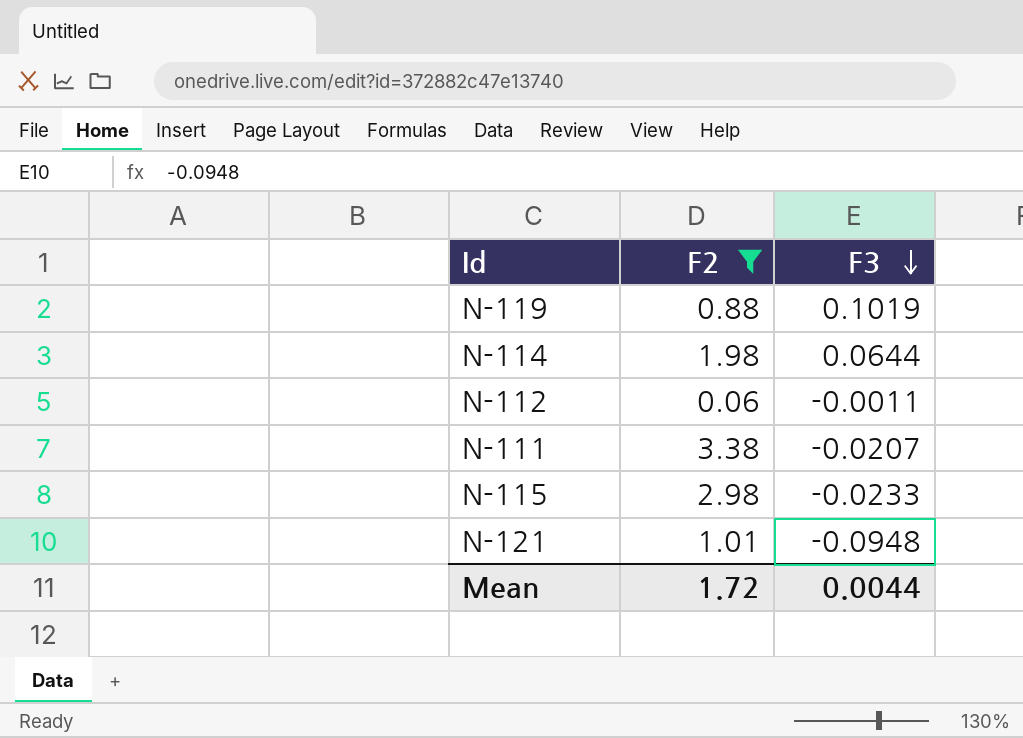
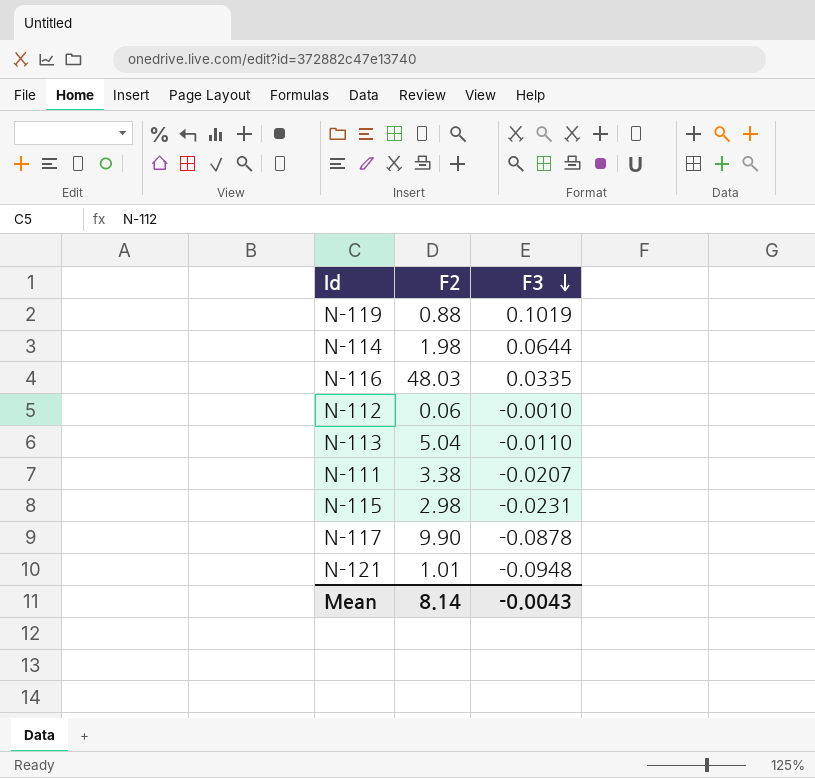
filter: F2 <= 3.38 -> none
N-112 | F3: -0.0011 -> -0.0010
N-115 | F3: -0.0233 -> -0.0231
Mean | F2: 1.72 -> 8.14
Mean | F3: 0.0044 -> -0.0043

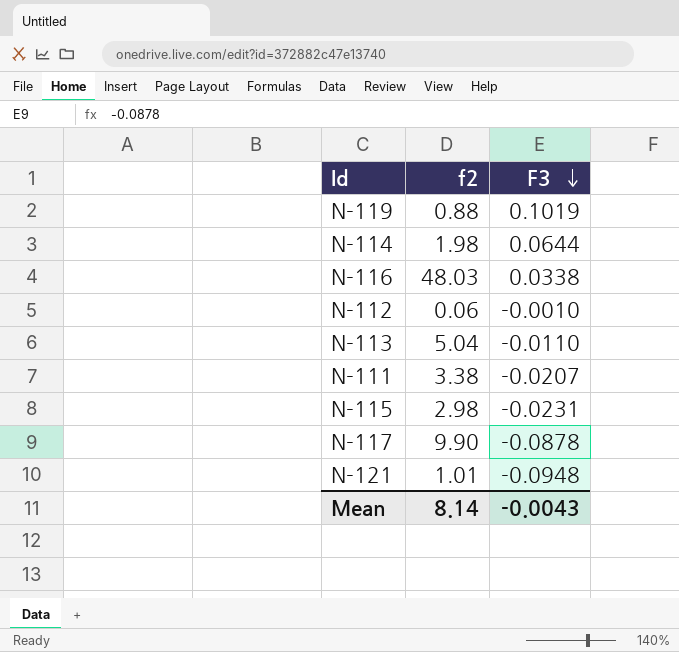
column name: F2 -> f2
N-116 | F3: 0.0335 -> 0.0338

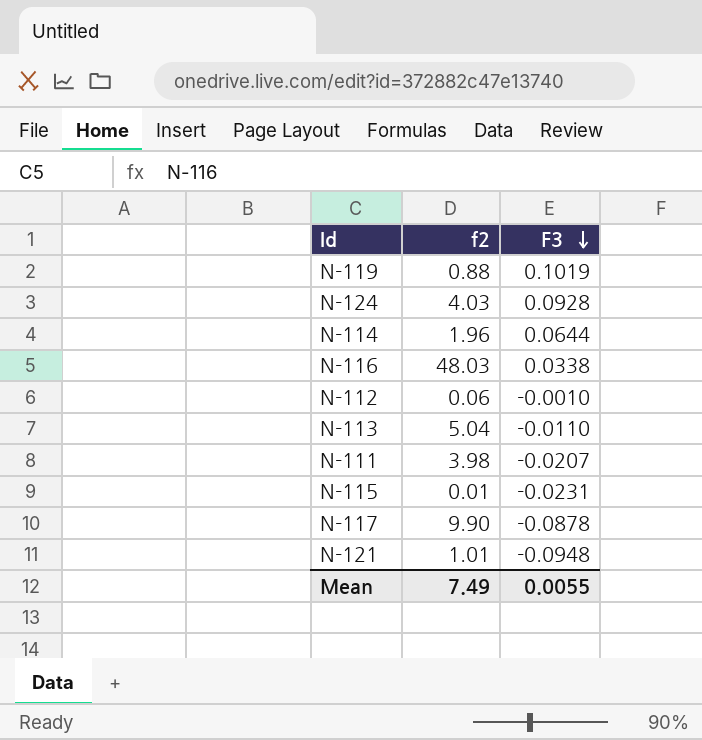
row N-124: none -> 4.03 | 0.0928
N-114 | f2: 1.98 -> 1.96
N-111 | f2: 3.38 -> 3.98
N-115 | f2: 2.98 -> 0.01
Mean | f2: 8.14 -> 7.49
Mean | F3: -0.0043 -> 0.0055

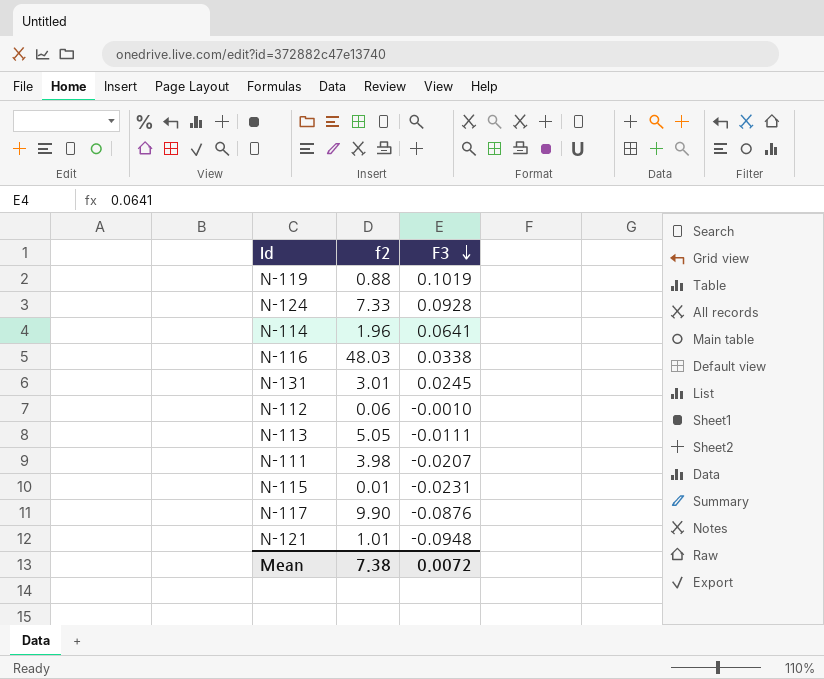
N-124 | f2: 4.03 -> 7.33
N-114 | F3: 0.0644 -> 0.0641
row N-131: none -> 3.01 | 0.0245
N-113 | f2: 5.04 -> 5.05
N-113 | F3: -0.0110 -> -0.0111
N-117 | F3: -0.0878 -> -0.0876
Mean | f2: 7.49 -> 7.38
Mean | F3: 0.0055 -> 0.0072

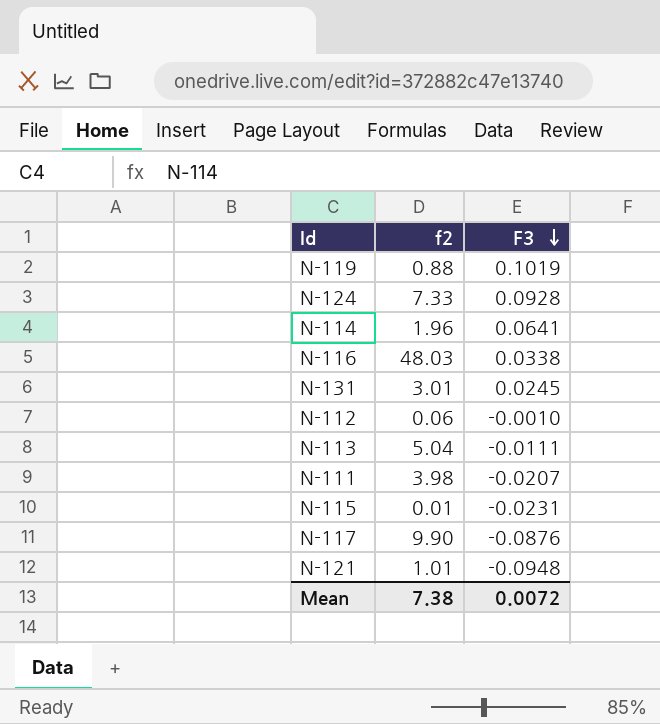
N-113 | f2: 5.05 -> 5.04

